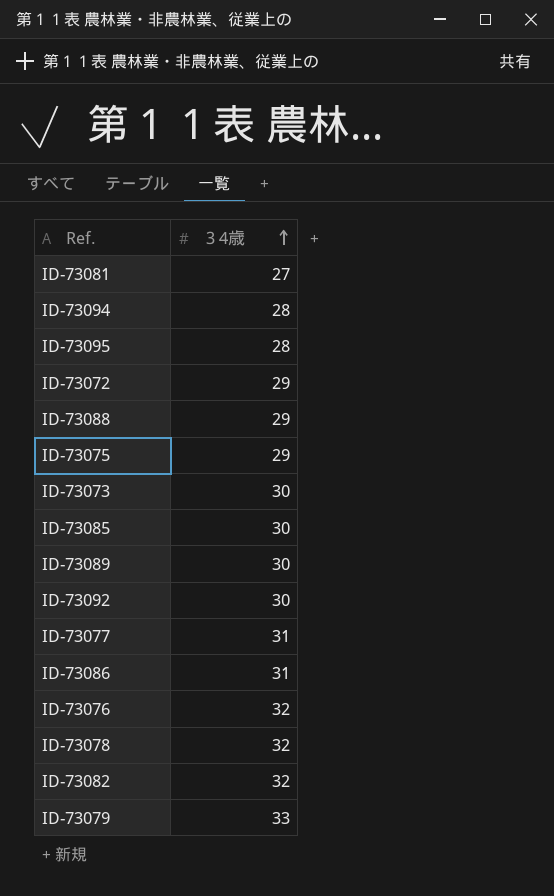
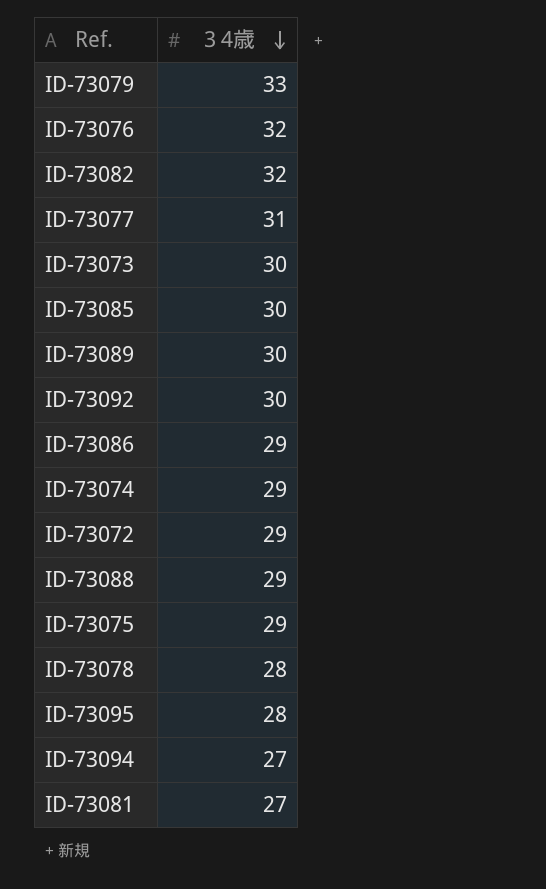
row order: ３4歳 ascending -> ３4歳 descending
ID-73086 | ３4歳: 31 -> 29
row ID-73074: none -> 29
ID-73078 | ３4歳: 32 -> 28
ID-73094 | ３4歳: 28 -> 27

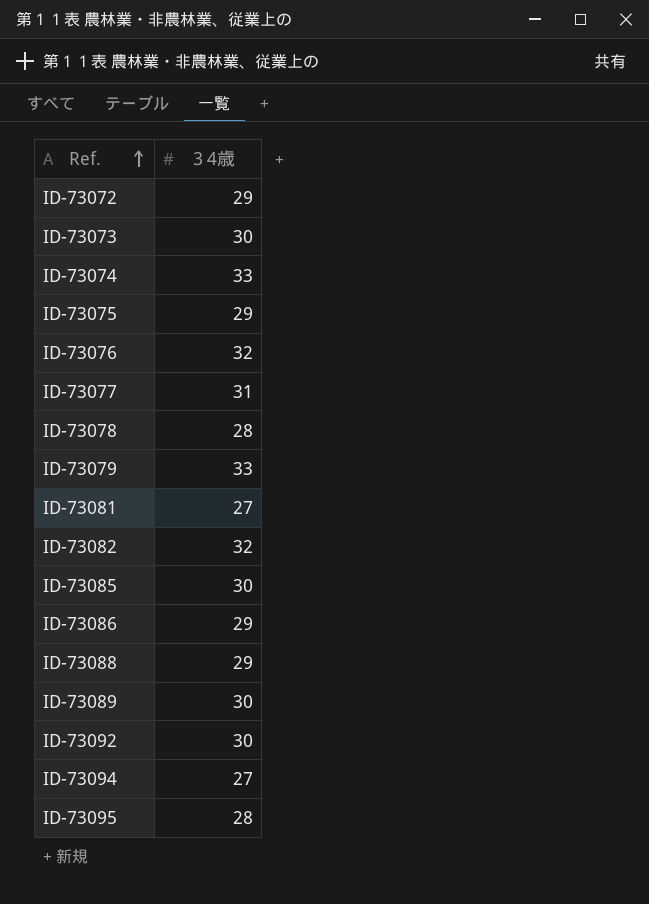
row order: ３4歳 descending -> Ref. ascending
ID-73074 | ３4歳: 29 -> 33

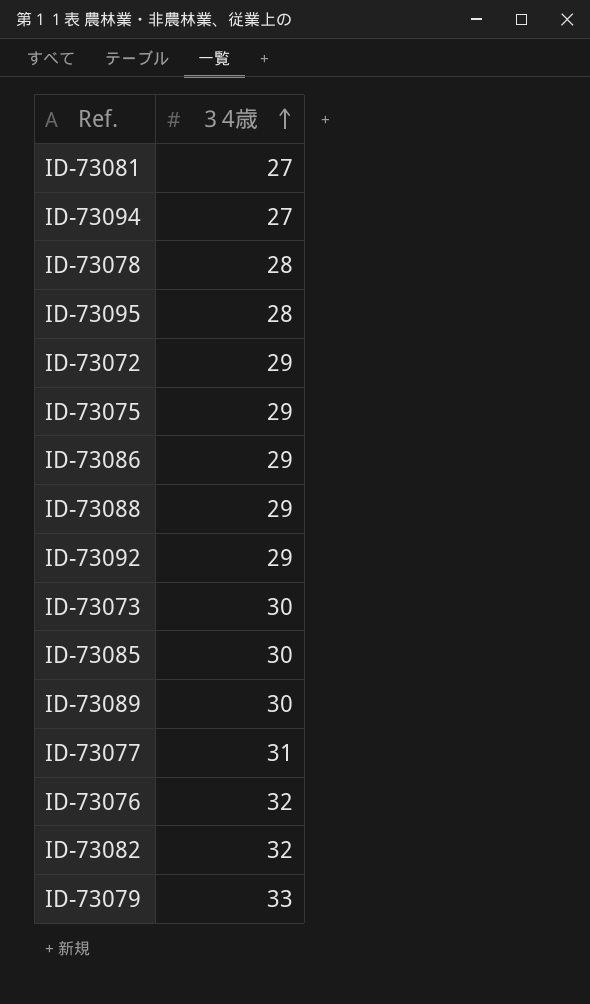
row order: Ref. ascending -> ３4歳 ascending
row ID-73074: 33 -> none
ID-73092 | ３4歳: 30 -> 29

